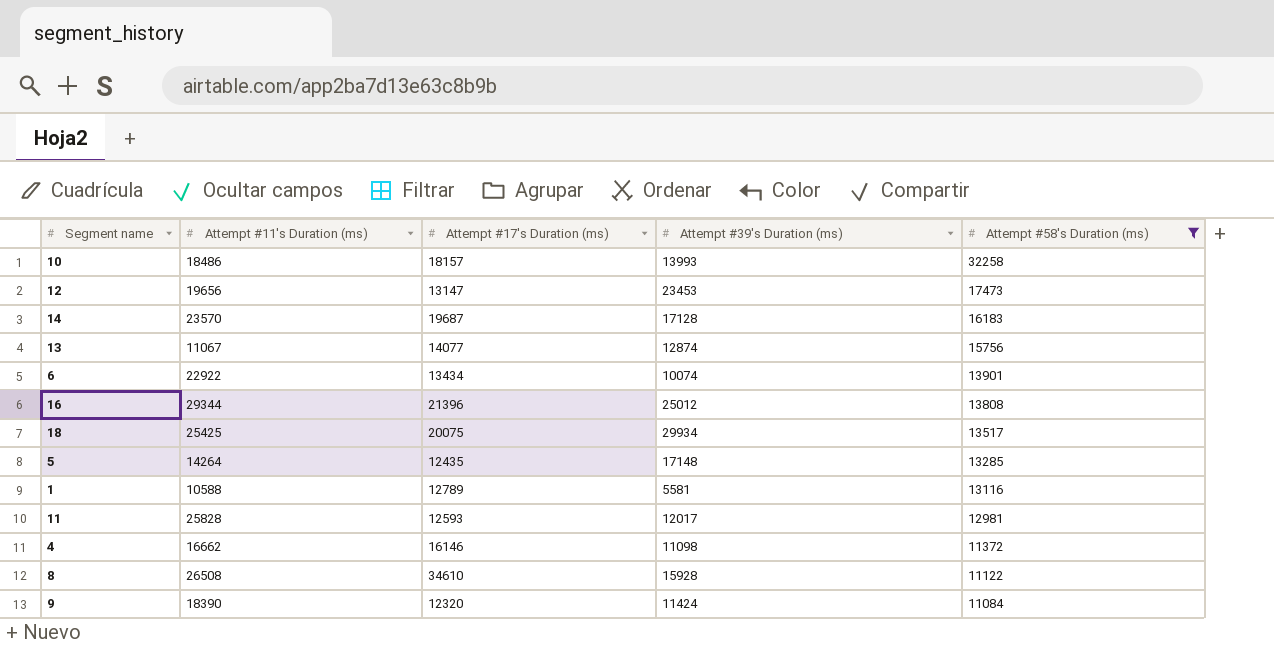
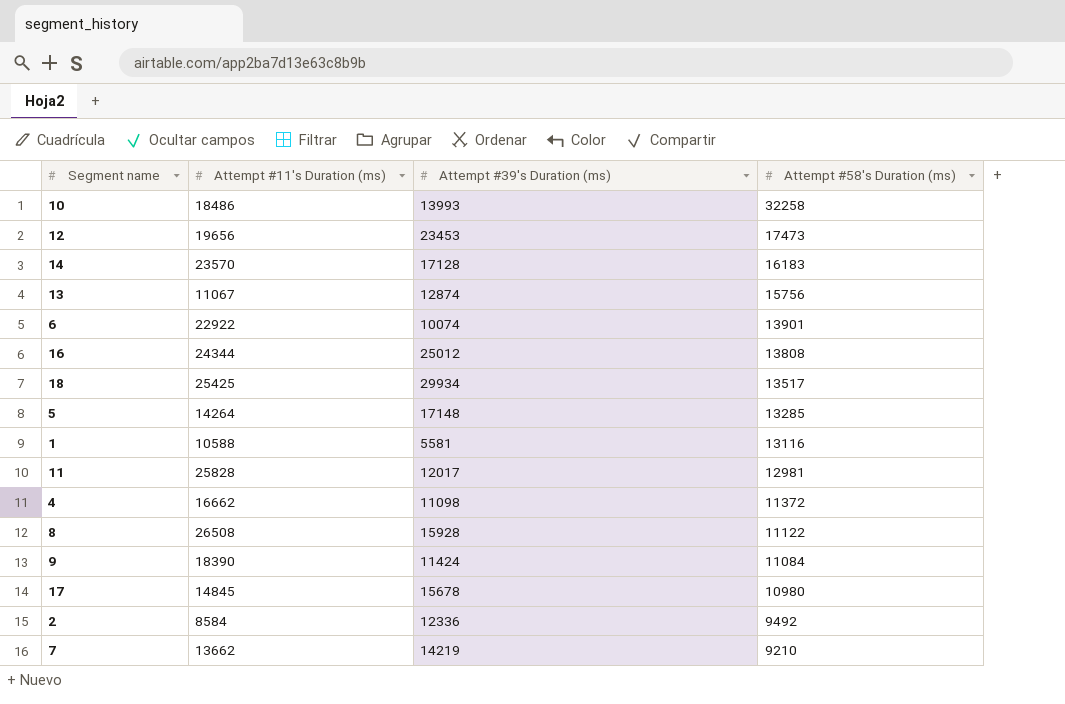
filter: Attempt #58's Duration (ms) >= 11084 -> none
column Attempt #17's Duration (ms) | position: 3 -> none
16 | Attempt #11's Duration (ms): 29344 -> 24344

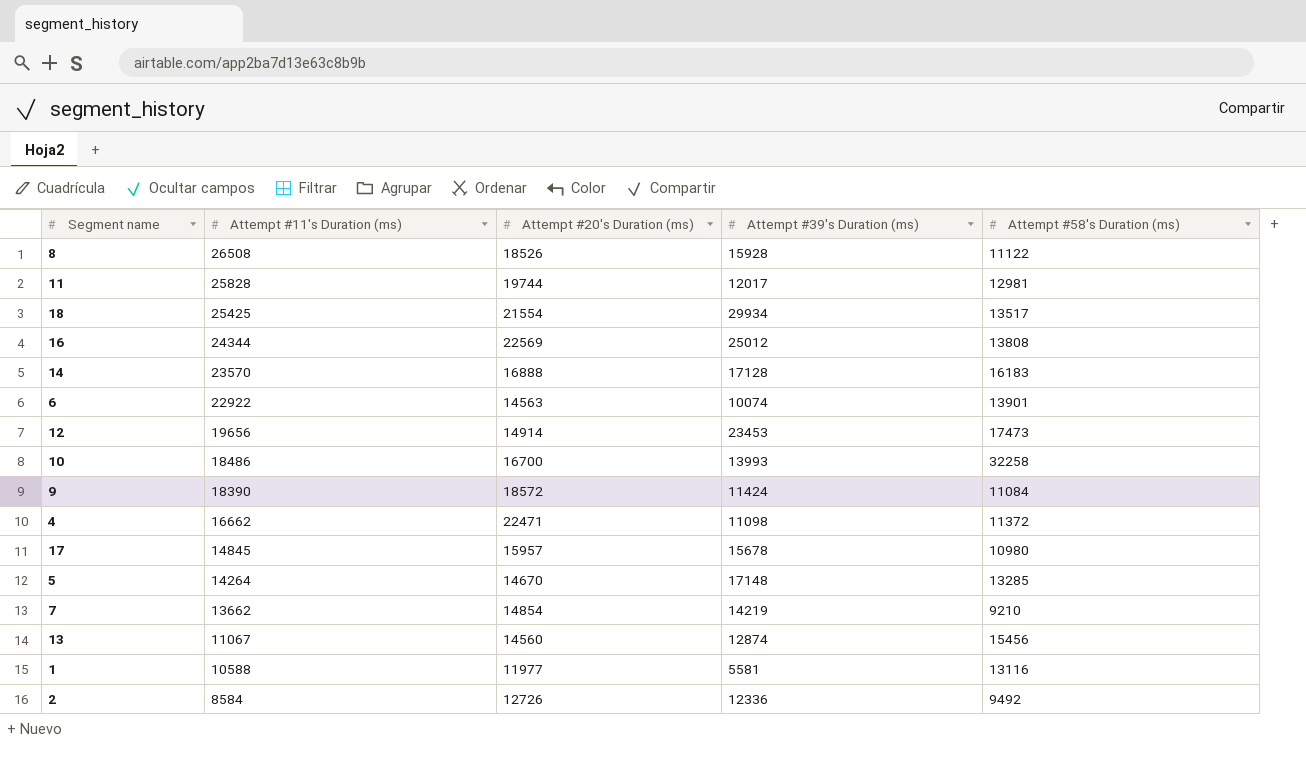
row order: Attempt #58's Duration (ms) descending -> Attempt #11's Duration (ms) descending
column Attempt #20's Duration (ms) | position: none -> 3
13 | Attempt #58's Duration (ms): 15756 -> 15456

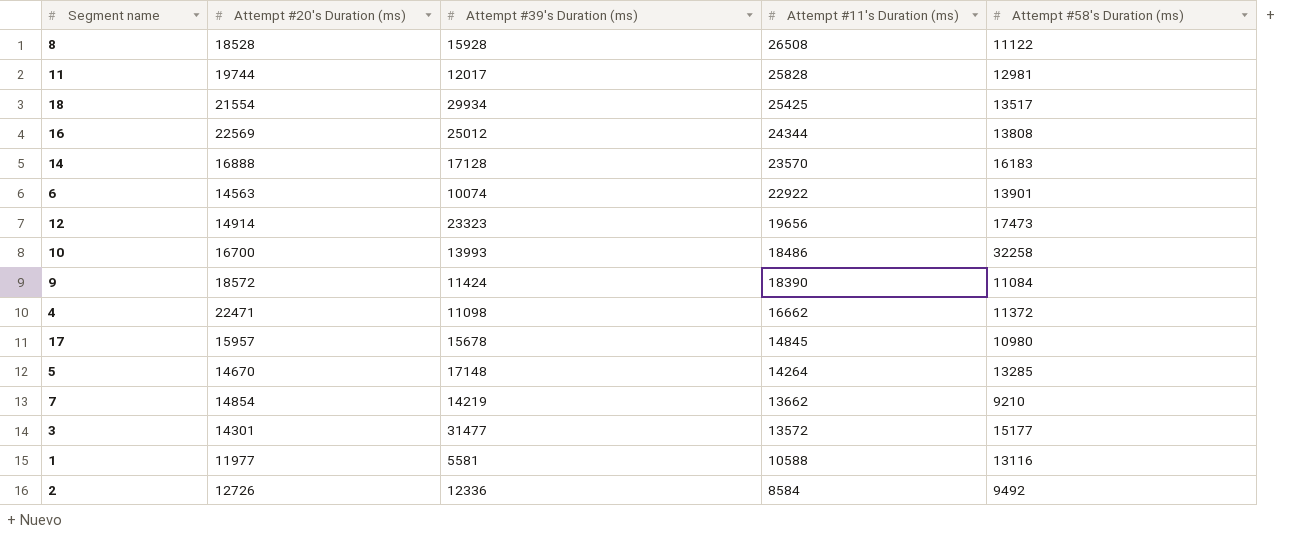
column Attempt #11's Duration (ms) | position: 2 -> 4
row 13: 11067 | 14560 | 12874 | 15456 -> none
8 | Attempt #20's Duration (ms): 18526 -> 18528
12 | Attempt #39's Duration (ms): 23453 -> 23323
row 3: none -> 14301 | 31477 | 13572 | 15177

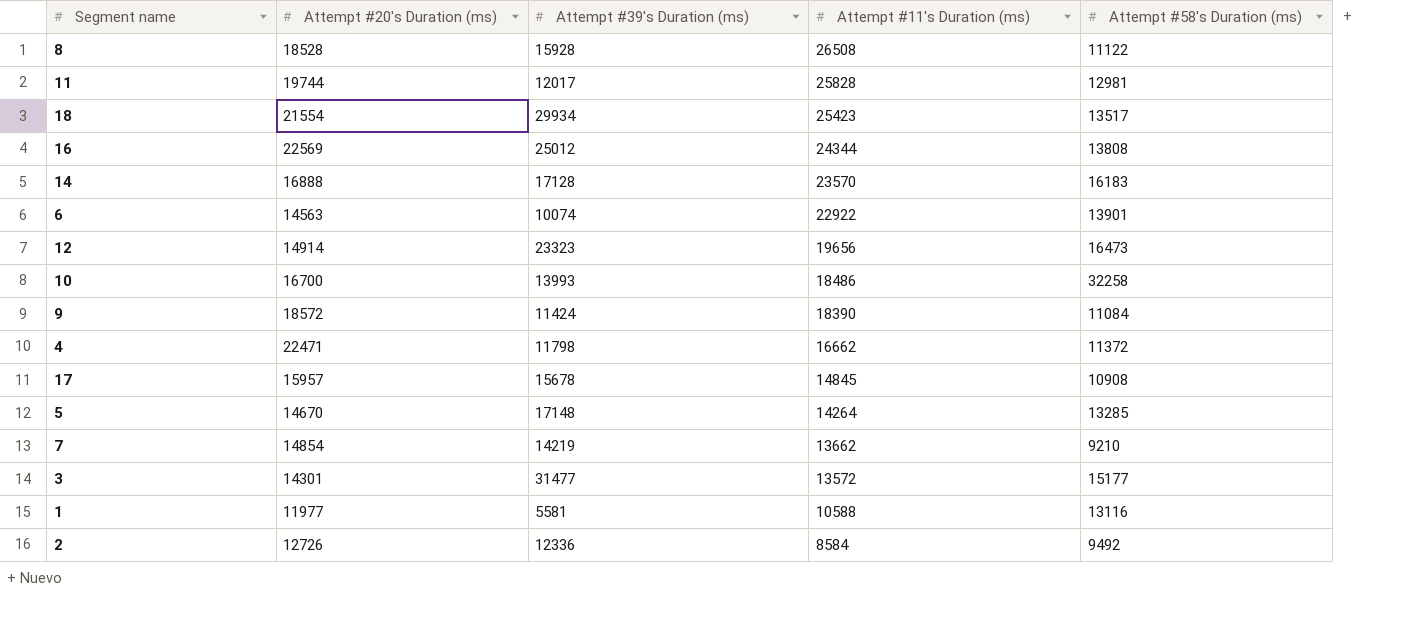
18 | Attempt #11's Duration (ms): 25425 -> 25423
12 | Attempt #58's Duration (ms): 17473 -> 16473
4 | Attempt #39's Duration (ms): 11098 -> 11798
17 | Attempt #58's Duration (ms): 10980 -> 10908

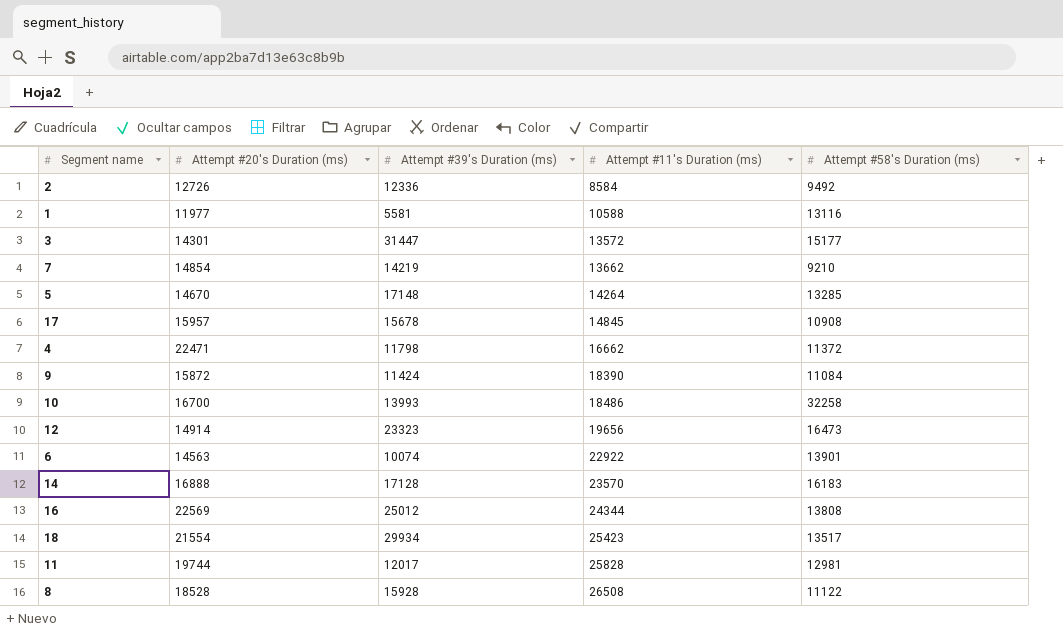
row order: Attempt #11's Duration (ms) descending -> Attempt #11's Duration (ms) ascending
3 | Attempt #39's Duration (ms): 31477 -> 31447
9 | Attempt #20's Duration (ms): 18572 -> 15872

